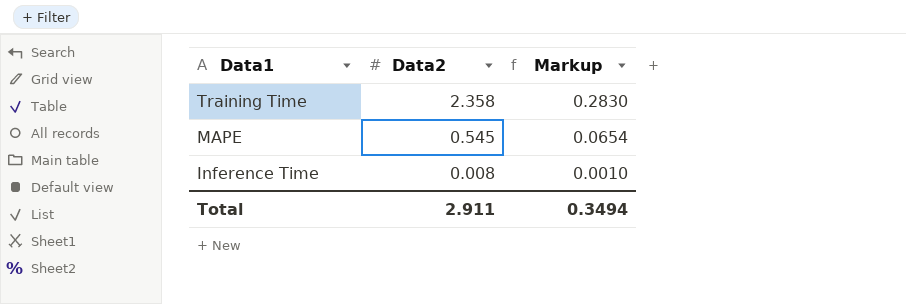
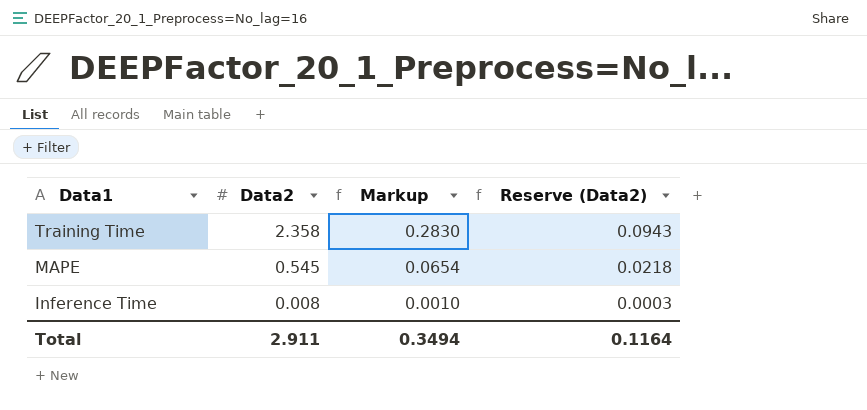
column Reserve (Data2) | formula: none -> [Data2] * 0.04

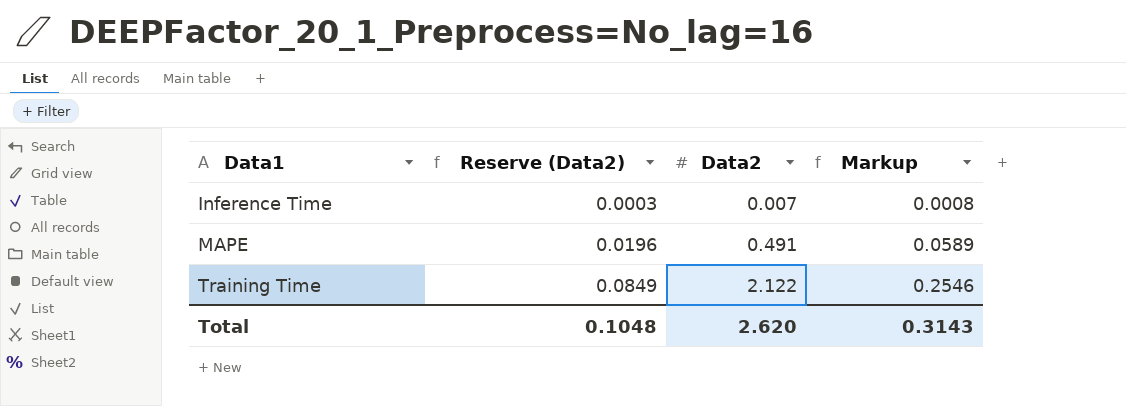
row order: Data1 descending -> Data1 ascending
column Reserve (Data2) | position: 4 -> 2
Inference Time | Data2: 0.008 -> 0.007
Inference Time | Markup: 0.0010 -> 0.0008
MAPE | Reserve (Data2): 0.0218 -> 0.0196
MAPE | Data2: 0.545 -> 0.491
MAPE | Markup: 0.0654 -> 0.0589
Training Time | Reserve (Data2): 0.0943 -> 0.0849
Training Time | Data2: 2.358 -> 2.122
Training Time | Markup: 0.2830 -> 0.2546
Total | Reserve (Data2): 0.1164 -> 0.1048
Total | Data2: 2.911 -> 2.620
Total | Markup: 0.3494 -> 0.3143

